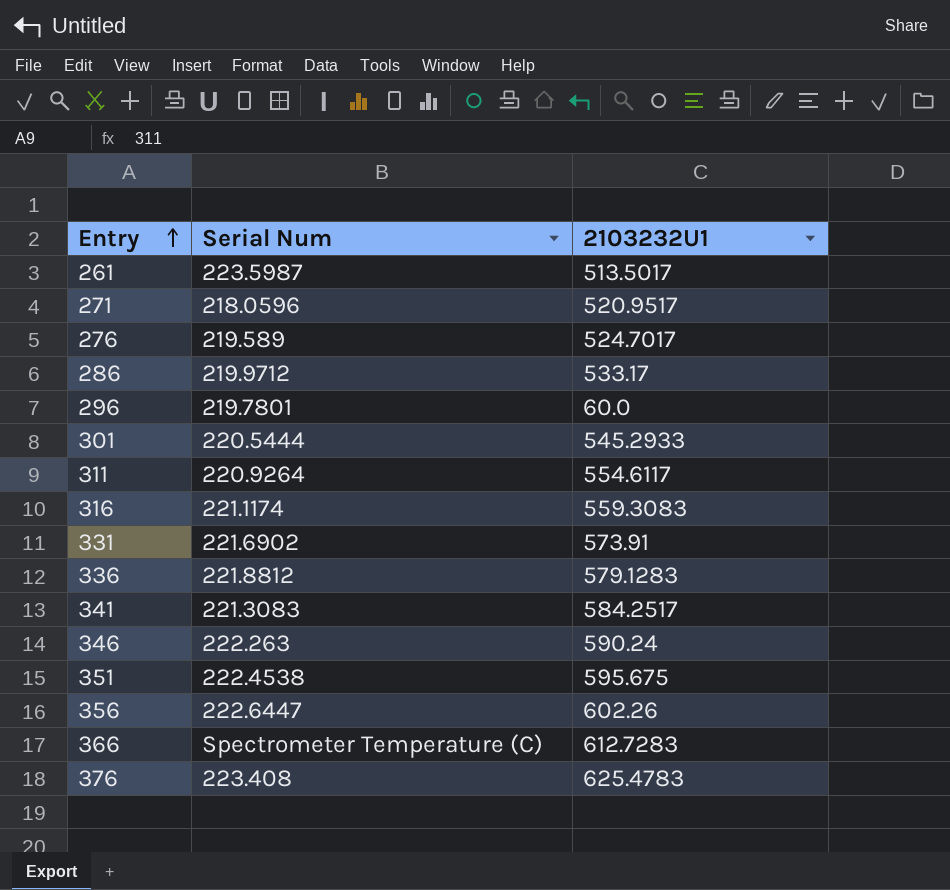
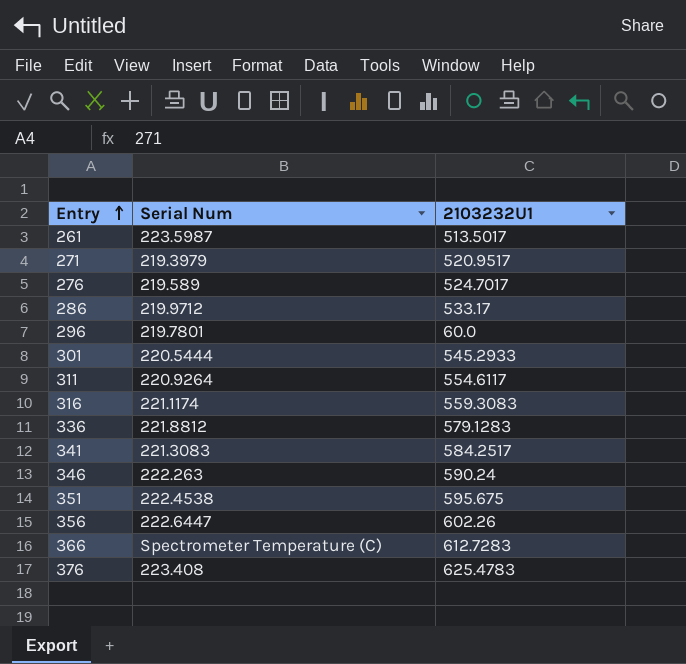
row 331: 221.6902 | 573.91 -> none
271 | Serial Num: 218.0596 -> 219.3979

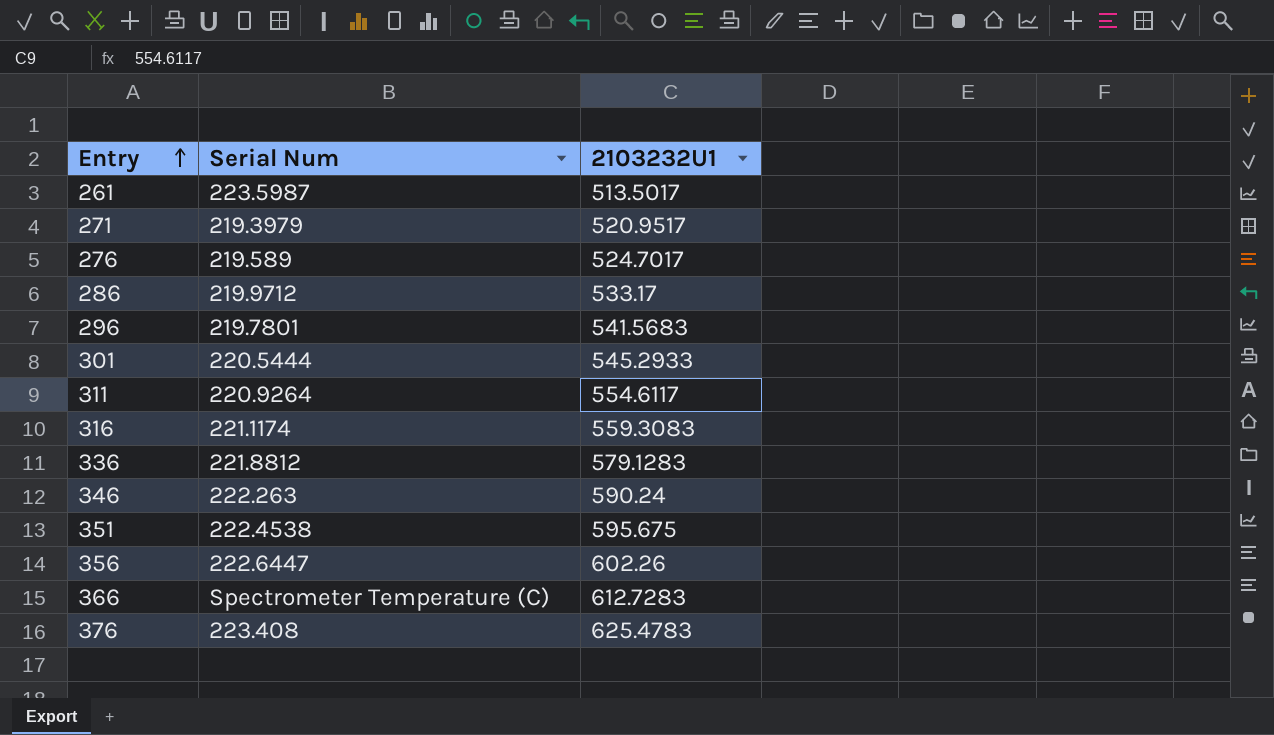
row 341: 221.3083 | 584.2517 -> none
296 | 2103232U1: 60.0 -> 541.5683

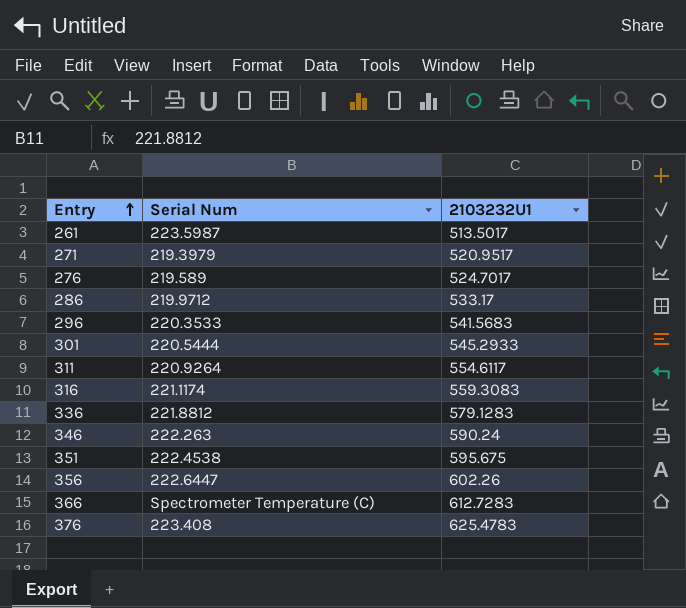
296 | Serial Num: 219.7801 -> 220.3533

